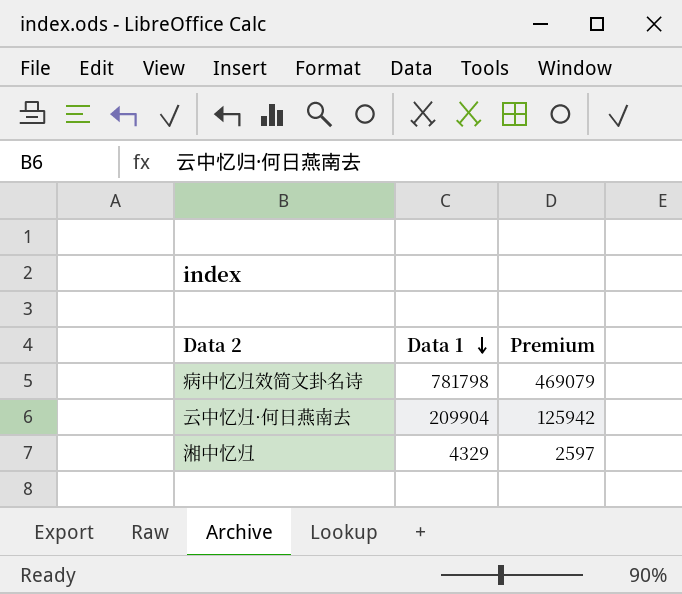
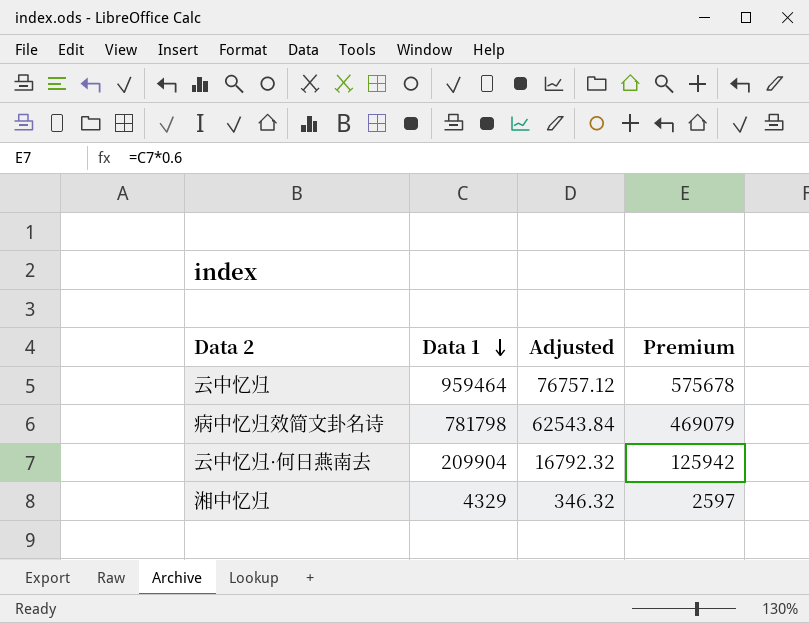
column Adjusted | formula: none -> [Data 1] * 0.08
row 云中忆归: none -> 959464 | 76757.12 | 575678

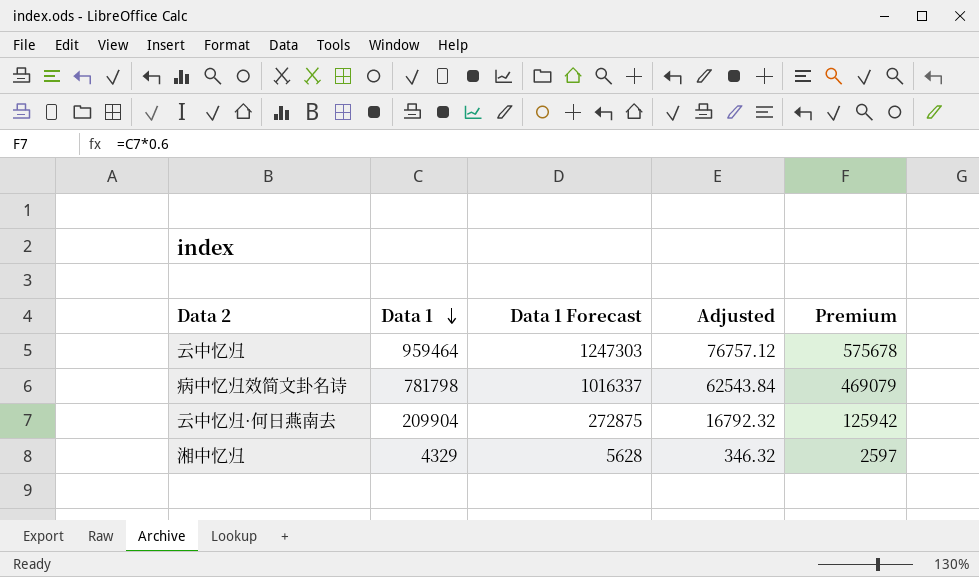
column Data 1 Forecast | formula: none -> [Data 1] * 1.3

